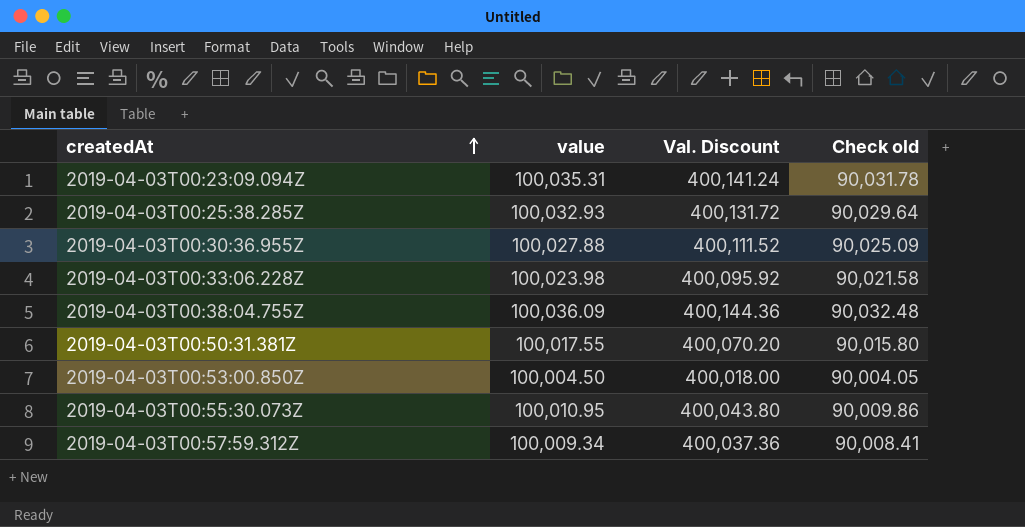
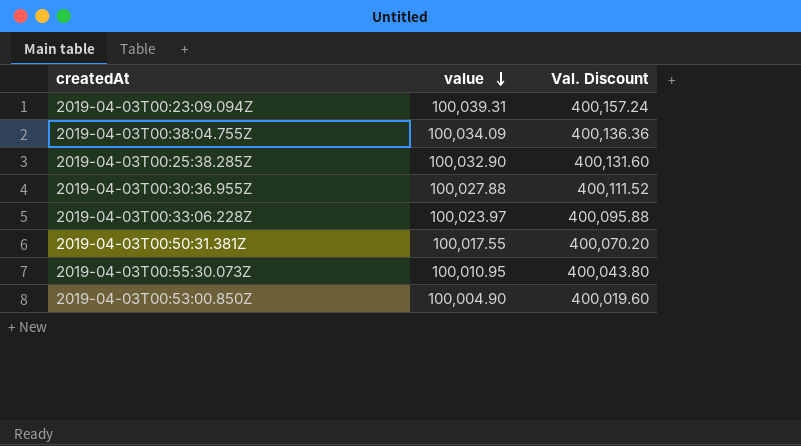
row order: createdAt ascending -> value descending
column Check old | formula: [value] * 0.9 -> none
row 2019-04-03T00:57:59.312Z: 100,009.34 | 400,037.36 | 90,008.41 -> none
2019-04-03T00:23:09.094Z | value: 100,035.31 -> 100,039.31
2019-04-03T00:23:09.094Z | Val. Discount: 400,141.24 -> 400,157.24
2019-04-03T00:38:04.755Z | value: 100,036.09 -> 100,034.09
2019-04-03T00:38:04.755Z | Val. Discount: 400,144.36 -> 400,136.36
2019-04-03T00:25:38.285Z | value: 100,032.93 -> 100,032.90
2019-04-03T00:25:38.285Z | Val. Discount: 400,131.72 -> 400,131.60
2019-04-03T00:33:06.228Z | value: 100,023.98 -> 100,023.97
2019-04-03T00:33:06.228Z | Val. Discount: 400,095.92 -> 400,095.88
2019-04-03T00:53:00.850Z | value: 100,004.50 -> 100,004.90
2019-04-03T00:53:00.850Z | Val. Discount: 400,018.00 -> 400,019.60

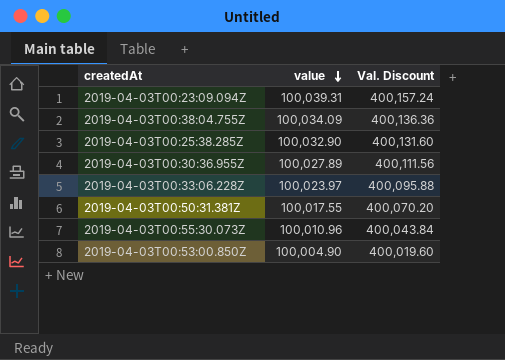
2019-04-03T00:30:36.955Z | value: 100,027.88 -> 100,027.89
2019-04-03T00:30:36.955Z | Val. Discount: 400,111.52 -> 400,111.56
2019-04-03T00:55:30.073Z | value: 100,010.95 -> 100,010.96
2019-04-03T00:55:30.073Z | Val. Discount: 400,043.80 -> 400,043.84

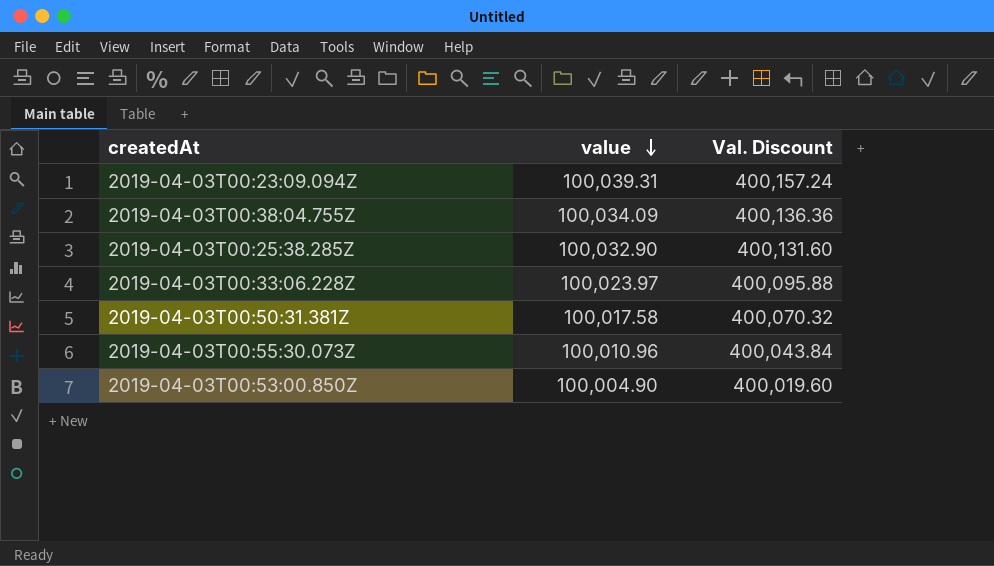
row 2019-04-03T00:30:36.955Z: 100,027.89 | 400,111.56 -> none
2019-04-03T00:50:31.381Z | value: 100,017.55 -> 100,017.58
2019-04-03T00:50:31.381Z | Val. Discount: 400,070.20 -> 400,070.32

